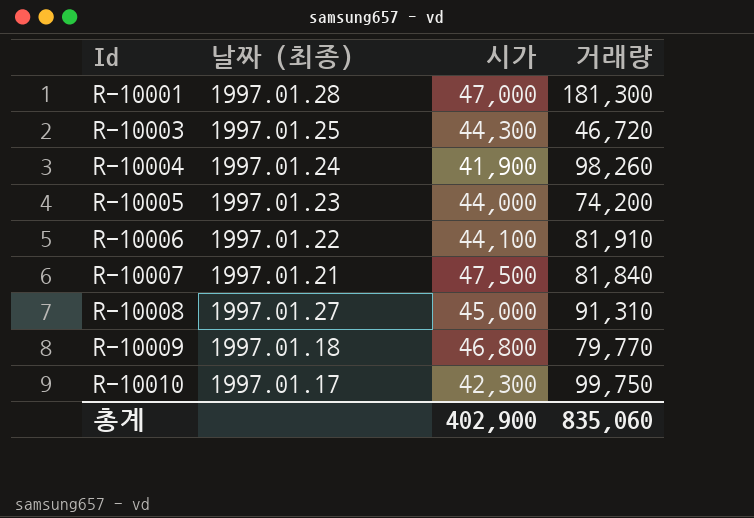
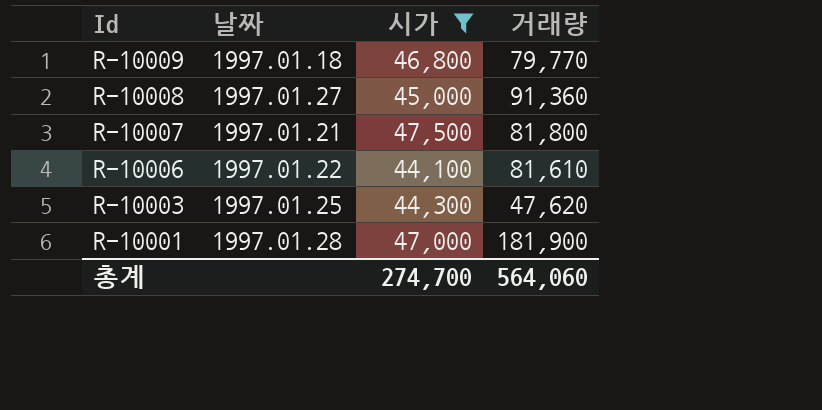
filter: none -> 시가 >= 44,100
row order: Id ascending -> Id descending
column name: 날짜 (최종) -> 날짜
R-10008 | 거래량: 91,310 -> 91,360
R-10007 | 거래량: 81,840 -> 81,800
R-10006 | 거래량: 81,910 -> 81,610
R-10003 | 거래량: 46,720 -> 47,620
R-10001 | 거래량: 181,300 -> 181,900
총계 | 시가: 402,900 -> 274,700
총계 | 거래량: 835,060 -> 564,060

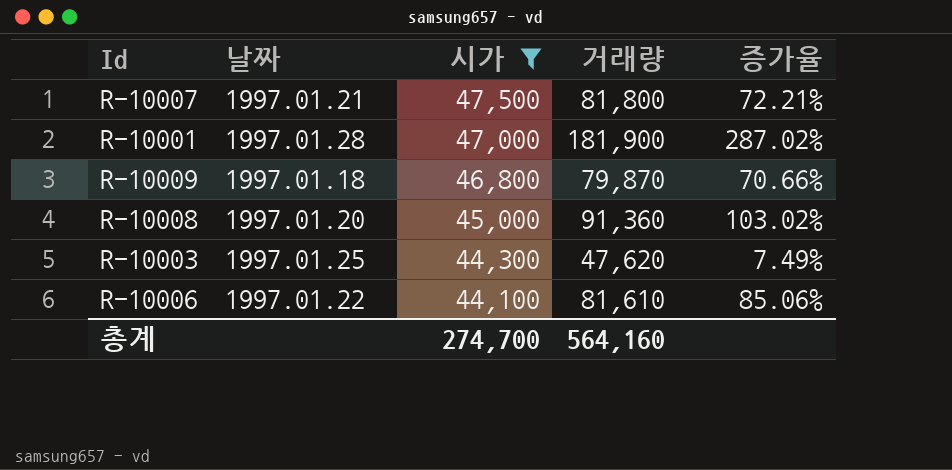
row order: Id descending -> 시가 descending
column 증가율 | formula: none -> ([거래량] - [시가]) / [시가]
R-10009 | 거래량: 79,770 -> 79,870
R-10008 | 날짜: 1997.01.27 -> 1997.01.20
총계 | 거래량: 564,060 -> 564,160

